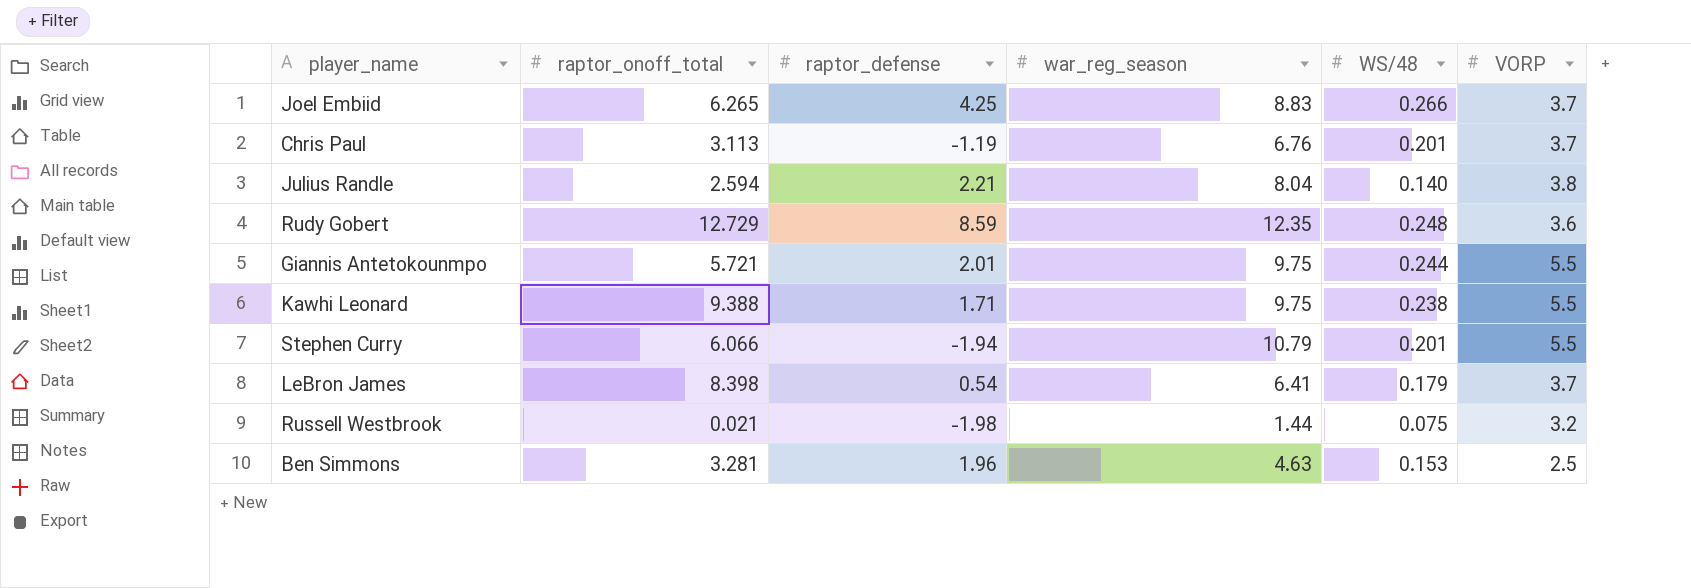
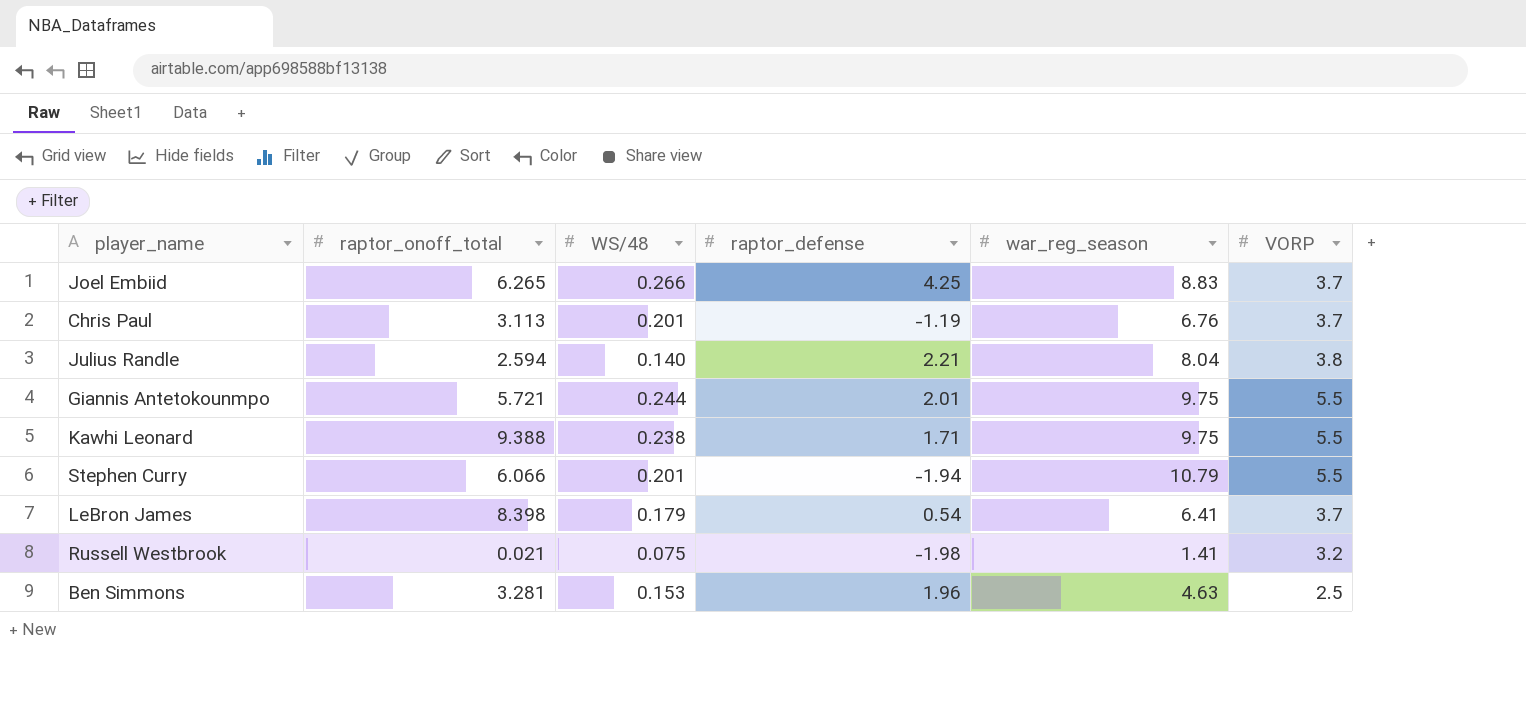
column WS/48 | position: 5 -> 3
row Rudy Gobert: 12.729 | 8.59 | 12.35 | 0.248 | 3.6 -> none
Russell Westbrook | war_reg_season: 1.44 -> 1.41

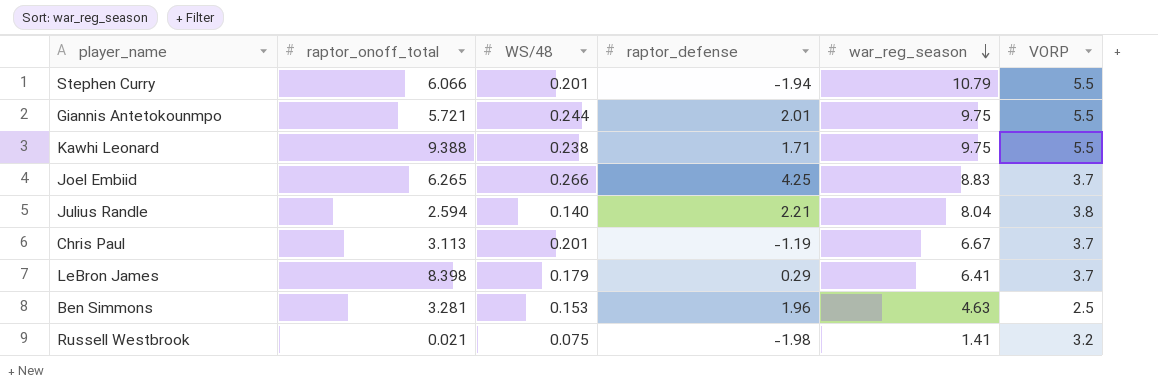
row order: none -> war_reg_season descending
Chris Paul | war_reg_season: 6.76 -> 6.67
LeBron James | raptor_defense: 0.54 -> 0.29

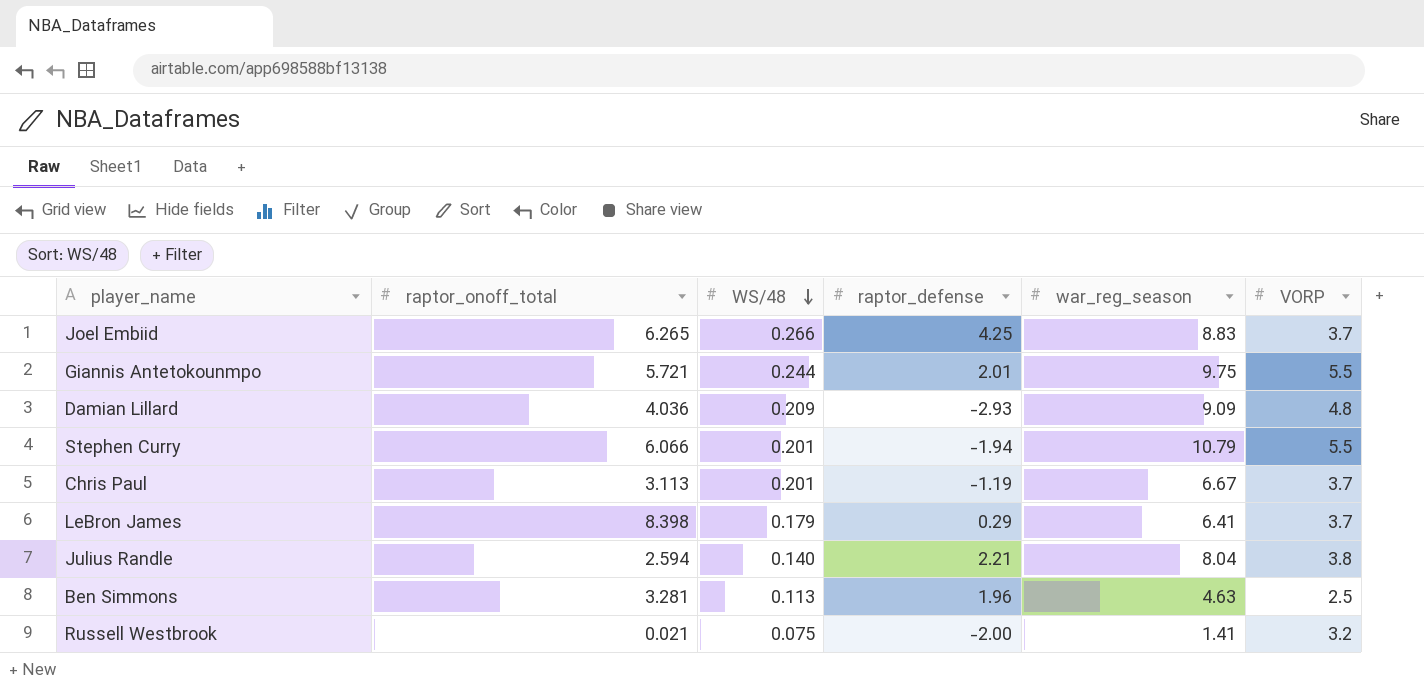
row order: war_reg_season descending -> WS/48 descending
row Kawhi Leonard: 9.388 | 0.238 | 1.71 | 9.75 | 5.5 -> none
row Damian Lillard: none -> 4.036 | 0.209 | -2.93 | 9.09 | 4.8
Ben Simmons | WS/48: 0.153 -> 0.113
Russell Westbrook | raptor_defense: -1.98 -> -2.00

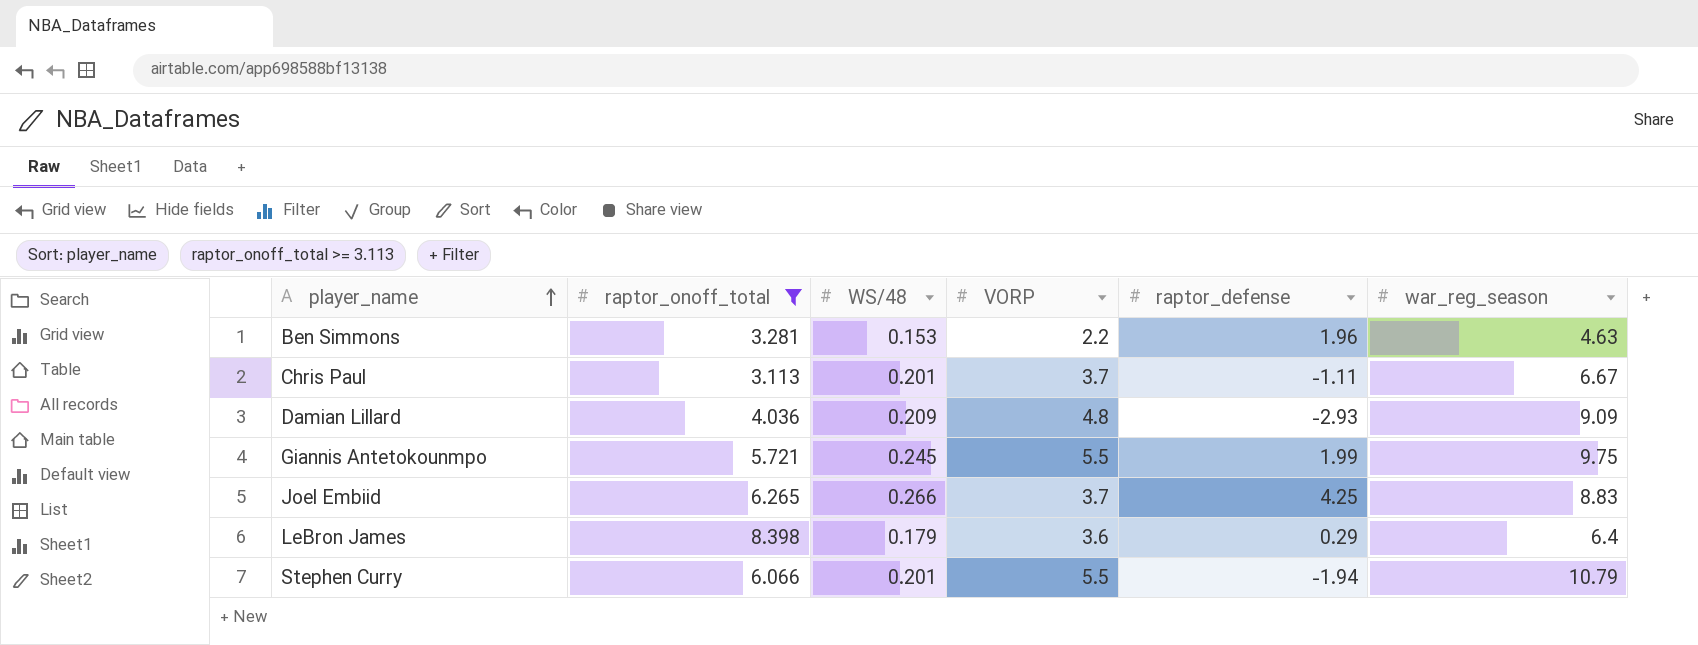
filter: none -> raptor_onoff_total >= 3.113
row order: WS/48 descending -> player_name ascending
column VORP | position: 6 -> 4
Ben Simmons | WS/48: 0.113 -> 0.153
Ben Simmons | VORP: 2.5 -> 2.2
Chris Paul | raptor_defense: -1.19 -> -1.11
Giannis Antetokounmpo | WS/48: 0.244 -> 0.245
Giannis Antetokounmpo | raptor_defense: 2.01 -> 1.99
LeBron James | VORP: 3.7 -> 3.6
LeBron James | war_reg_season: 6.41 -> 6.4

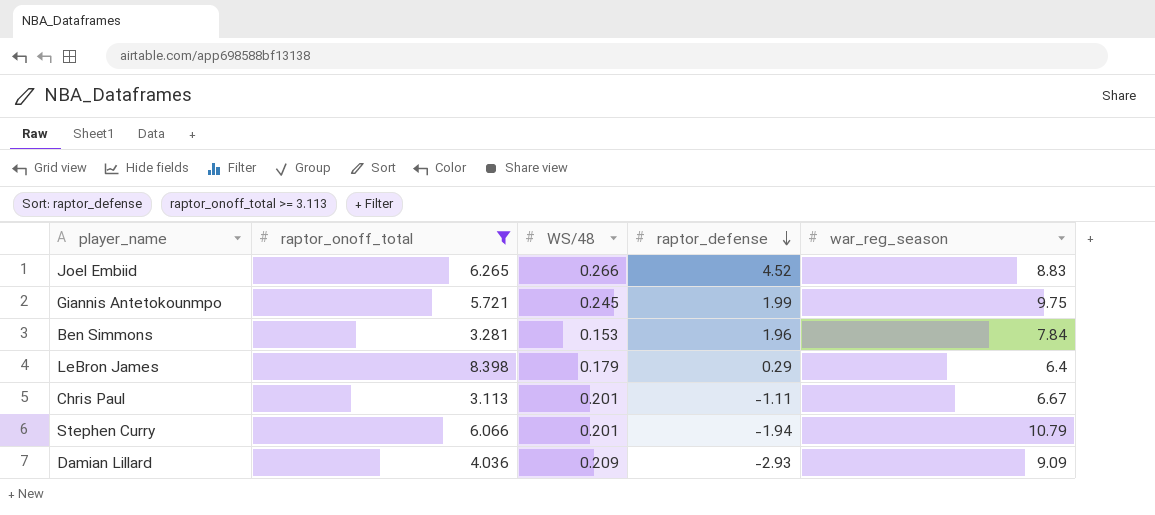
row order: player_name ascending -> raptor_defense descending
column VORP | position: 4 -> none
Joel Embiid | raptor_defense: 4.25 -> 4.52
Ben Simmons | war_reg_season: 4.63 -> 7.84

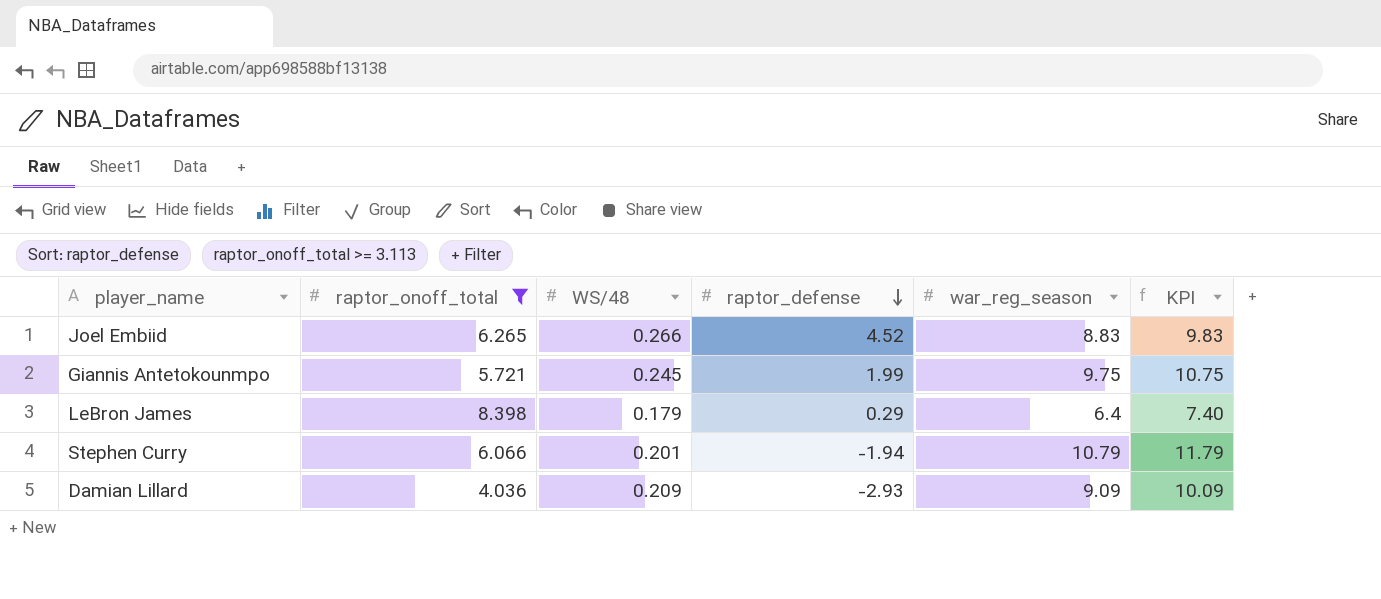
column KPI | formula: none -> [war_reg_season] + 1
row Ben Simmons: 3.281 | 0.153 | 1.96 | 7.84 -> none
row Chris Paul: 3.113 | 0.201 | -1.11 | 6.67 -> none

